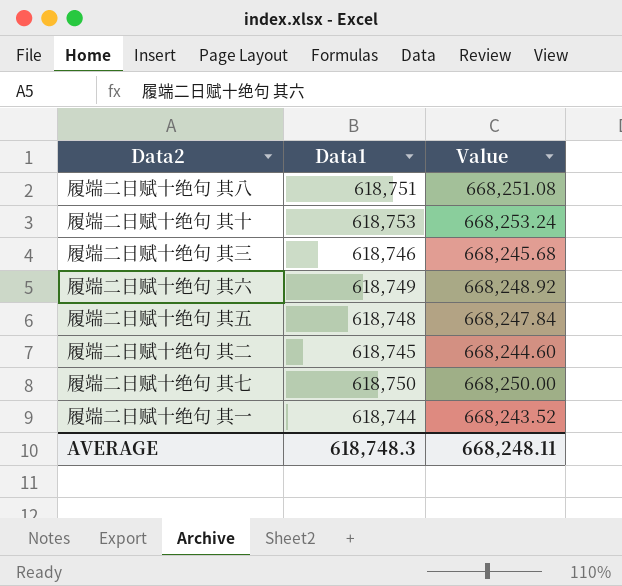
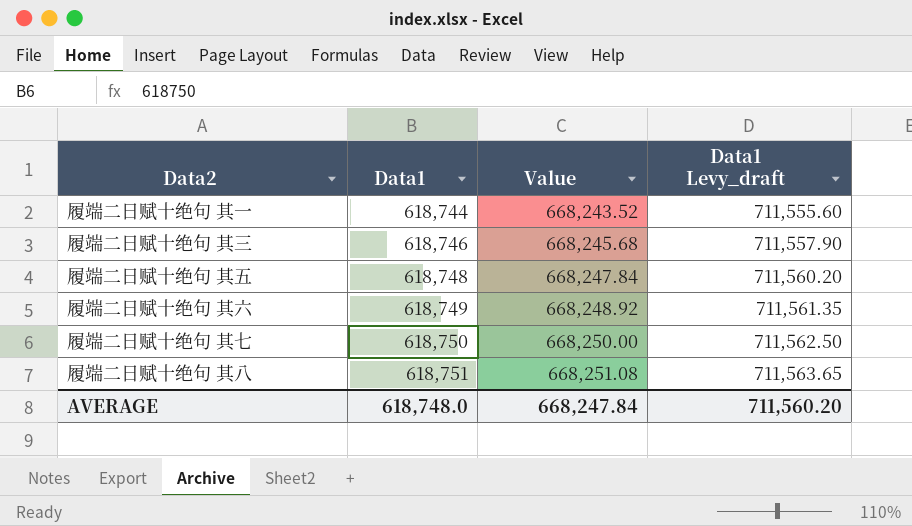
row order: none -> Data1 ascending
column Data1 Levy_draft | formula: none -> [Data1] * 1.15
row 履端二日赋十绝句 其十: 618,753 | 668,253.24 -> none
row 履端二日赋十绝句 其二: 618,745 | 668,244.60 -> none
AVERAGE | Data1: 618,748.3 -> 618,748.0
AVERAGE | Value: 668,248.11 -> 668,247.84

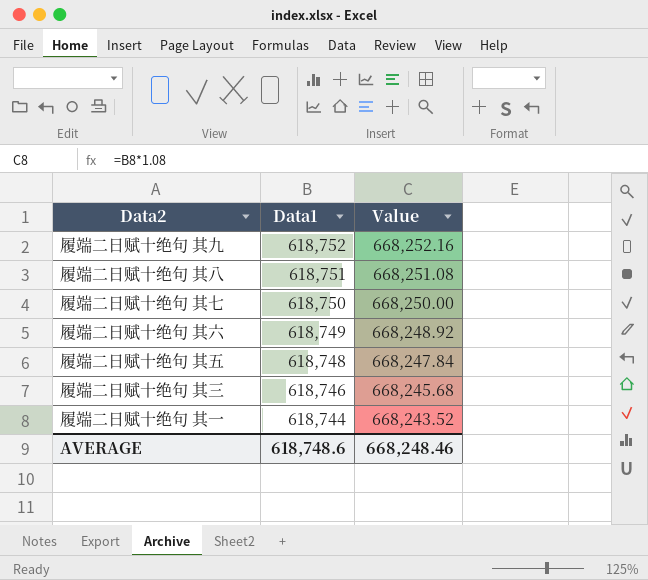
row order: Data1 ascending -> Data1 descending
column Data1 Levy_draft | formula: [Data1] * 1.15 -> none
row 履端二日赋十绝句 其九: none -> 618,752 | 668,252.16
AVERAGE | Data1: 618,748.0 -> 618,748.6
AVERAGE | Value: 668,247.84 -> 668,248.46

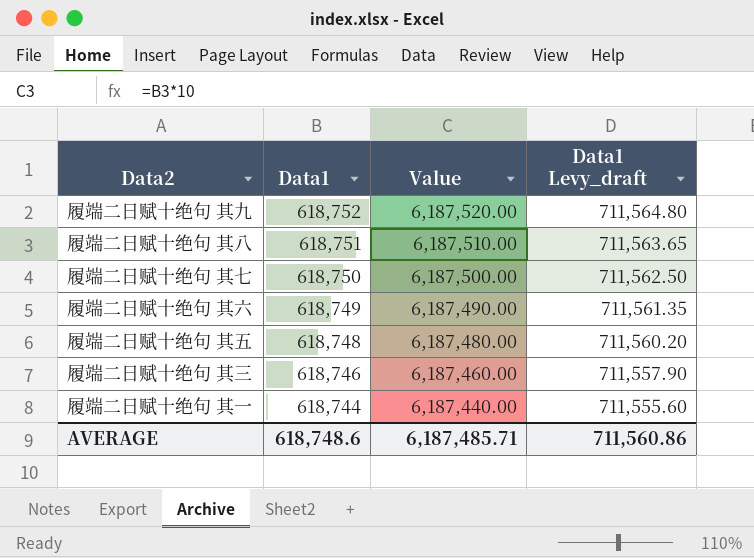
column Value | formula: [Data1] * 1.08 -> [Data1] * 10
column Data1 Levy_draft | formula: none -> [Data1] * 1.15
AVERAGE | Value: 668,248.46 -> 6,187,485.71

